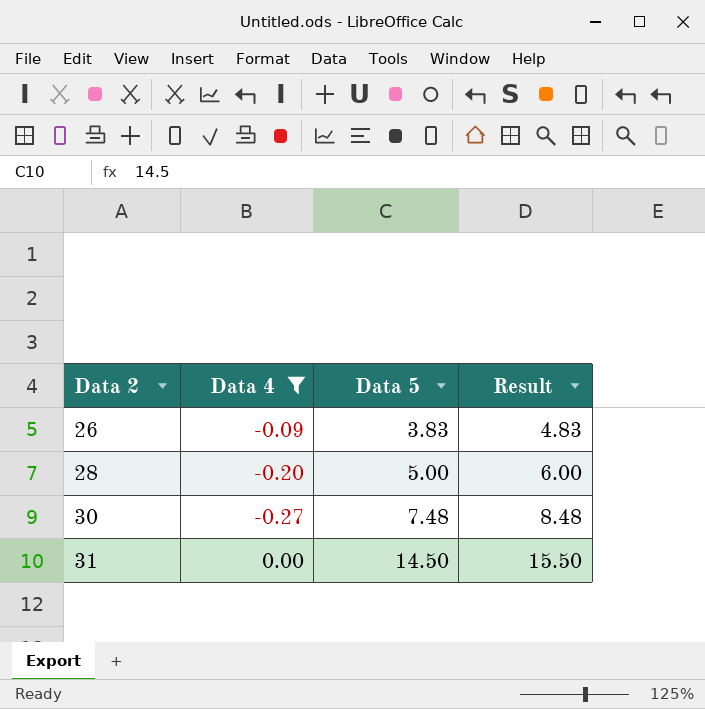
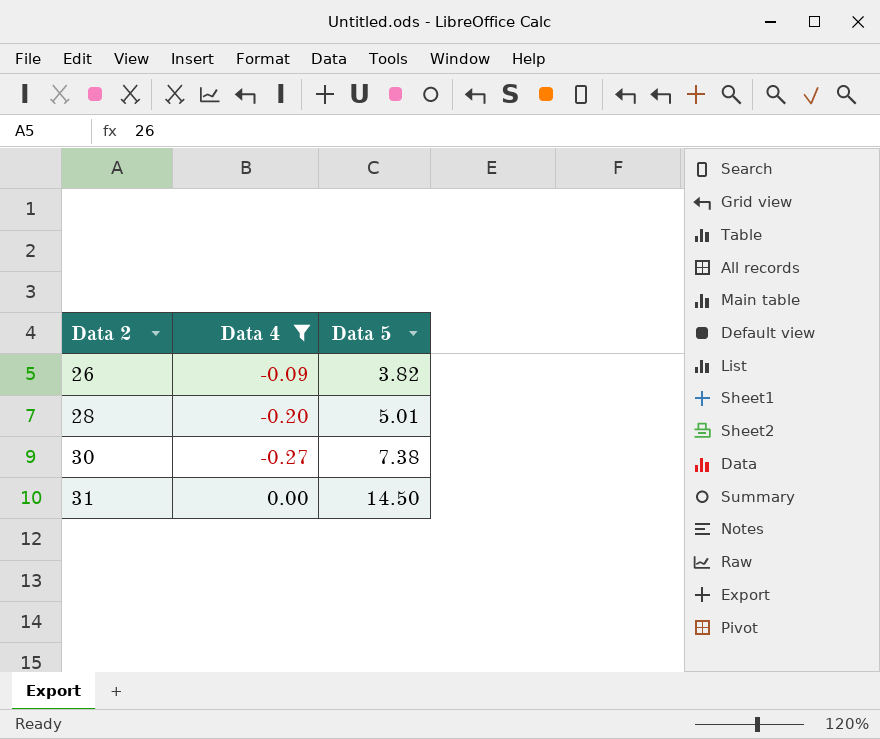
column Result | formula: [Data 5] + 1 -> none
26 | Data 5: 3.83 -> 3.82
28 | Data 5: 5.00 -> 5.01
30 | Data 5: 7.48 -> 7.38

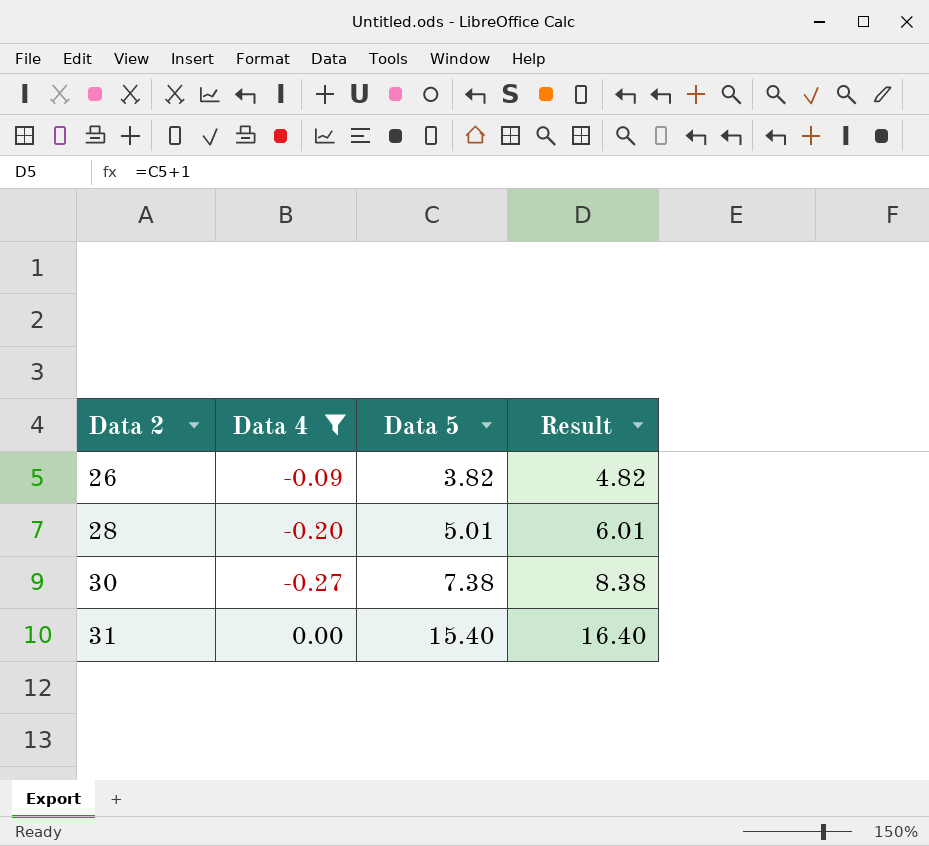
column Result | formula: none -> [Data 5] + 1
31 | Data 5: 14.50 -> 15.40

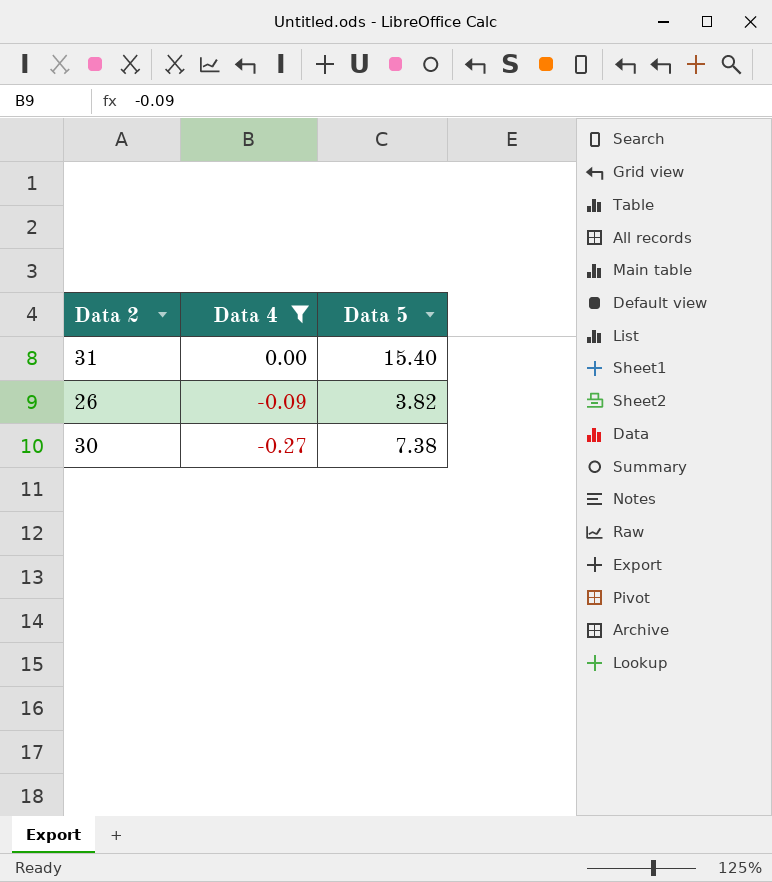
row order: Data 2 ascending -> Data 4 descending
column Result | formula: [Data 5] + 1 -> none
row 28: -0.20 | 5.01 | 6.01 -> none

